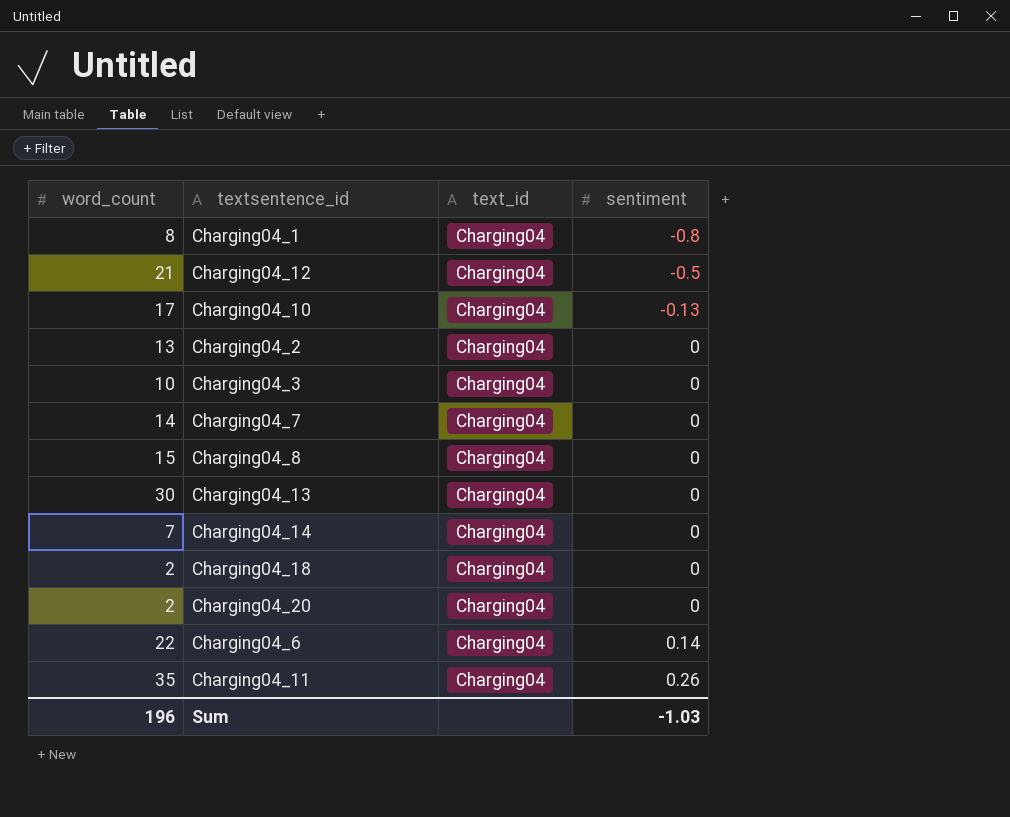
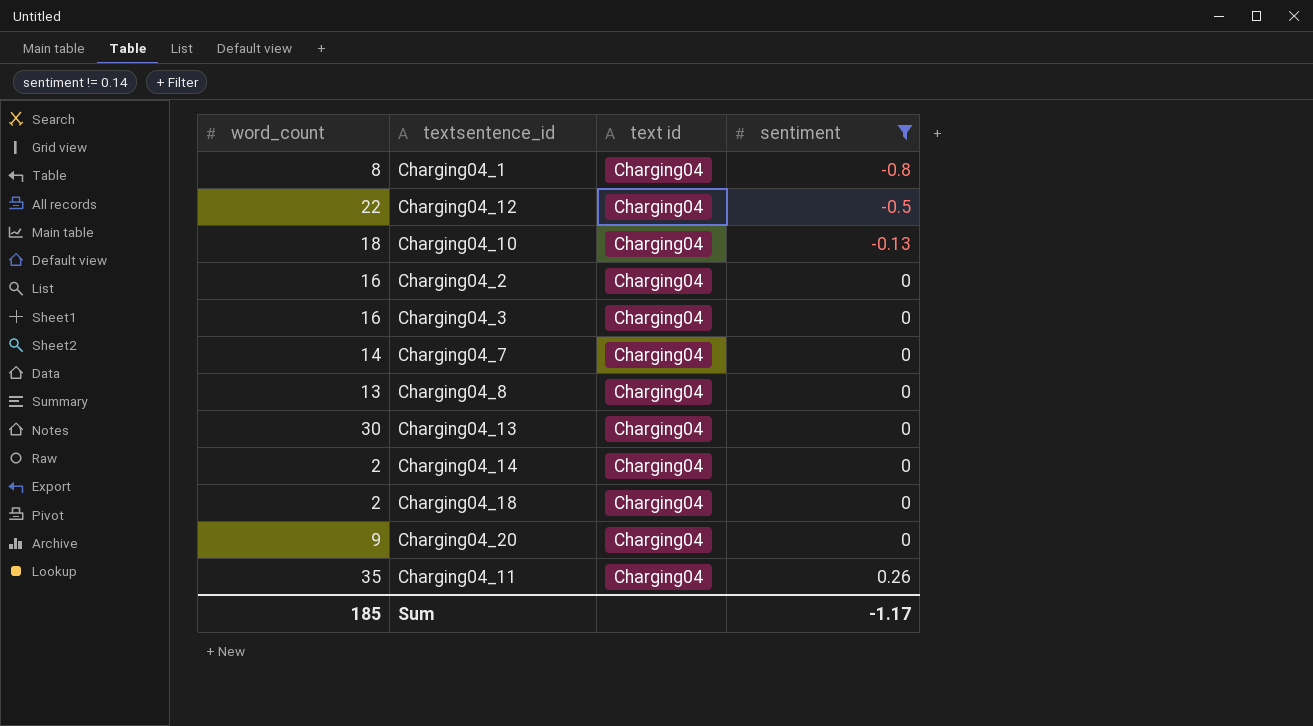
filter: none -> sentiment != 0.14
column name: text_id -> text id
Charging04_12 | word_count: 21 -> 22
Charging04_10 | word_count: 17 -> 18
Charging04_2 | word_count: 13 -> 16
Charging04_3 | word_count: 10 -> 16
Charging04_8 | word_count: 15 -> 13
Charging04_14 | word_count: 7 -> 2
Charging04_20 | word_count: 2 -> 9
Sum | word_count: 196 -> 185
Sum | sentiment: -1.03 -> -1.17

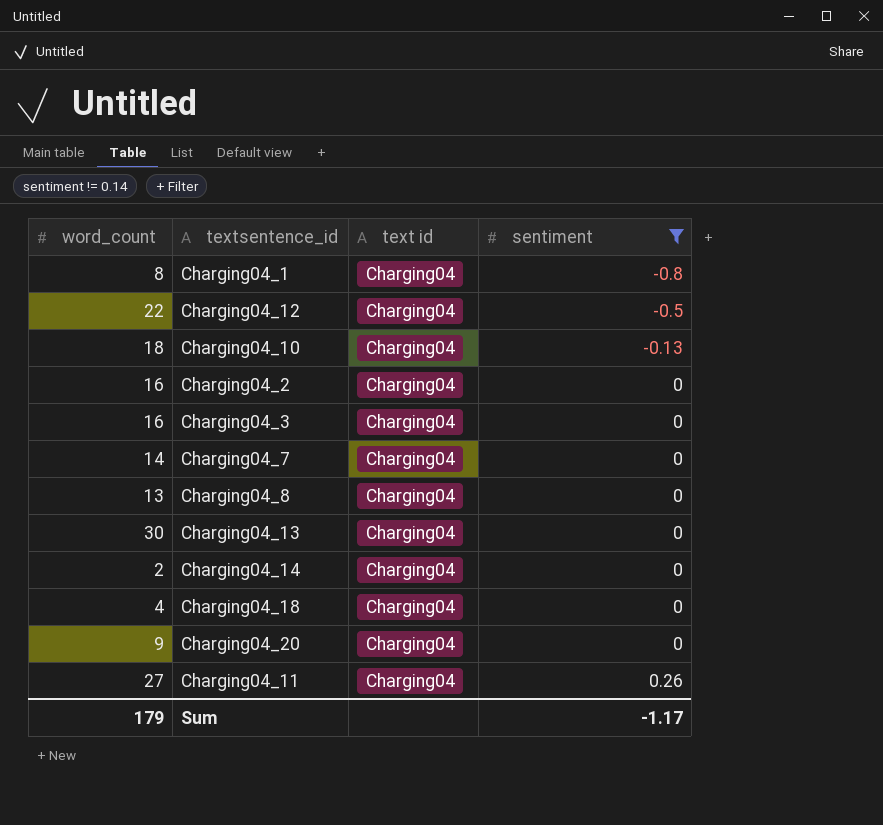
Charging04_18 | word_count: 2 -> 4
Charging04_11 | word_count: 35 -> 27
Sum | word_count: 185 -> 179

